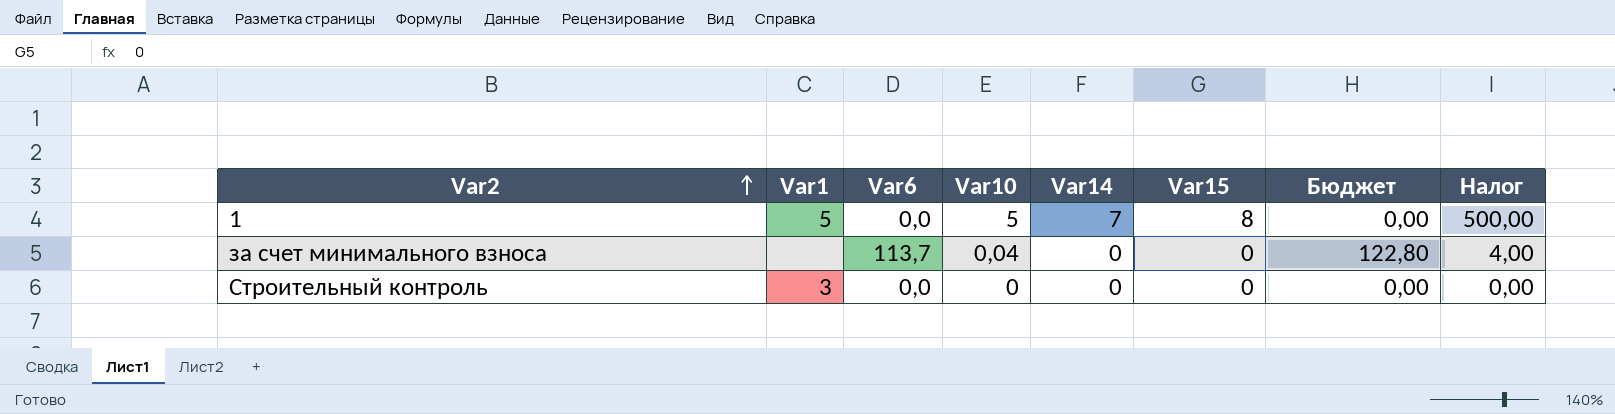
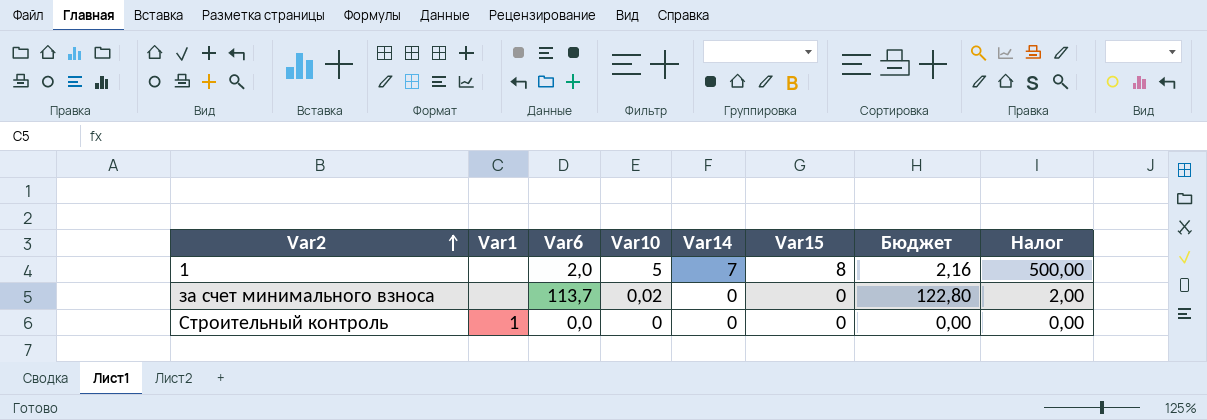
1 | Var1: 5 -> none
1 | Var6: 0,0 -> 2,0
1 | Бюджет: 0,00 -> 2,16
за счет минимального взноса | Var10: 0,04 -> 0,02
за счет минимального взноса | Налог: 4,00 -> 2,00
Строительный контроль | Var1: 3 -> 1

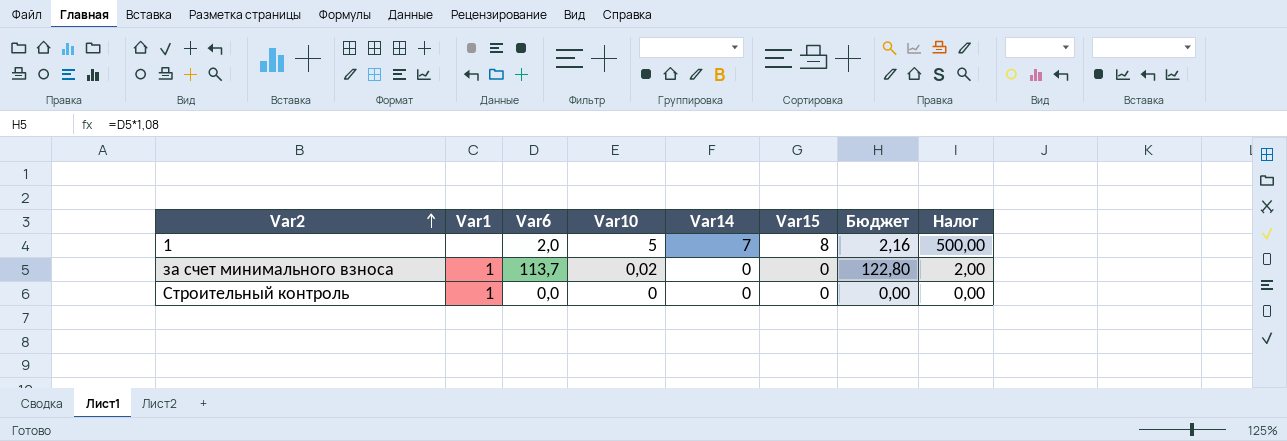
за счет минимального взноса | Var1: none -> 1

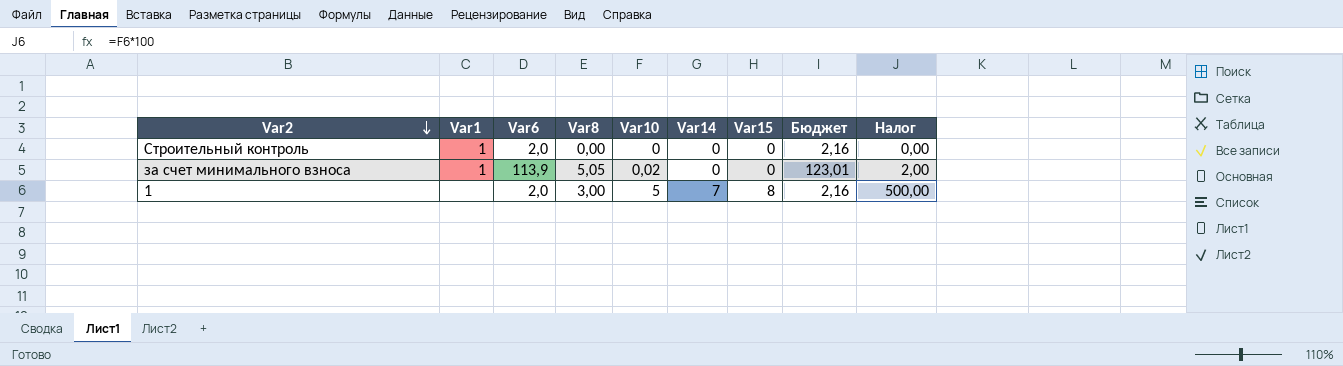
row order: Var2 ascending -> Var2 descending
column Var8 | position: none -> 4
Строительный контроль | Var6: 0,0 -> 2,0
Строительный контроль | Бюджет: 0,00 -> 2,16
за счет минимального взноса | Var6: 113,7 -> 113,9
за счет минимального взноса | Бюджет: 122,80 -> 123,01

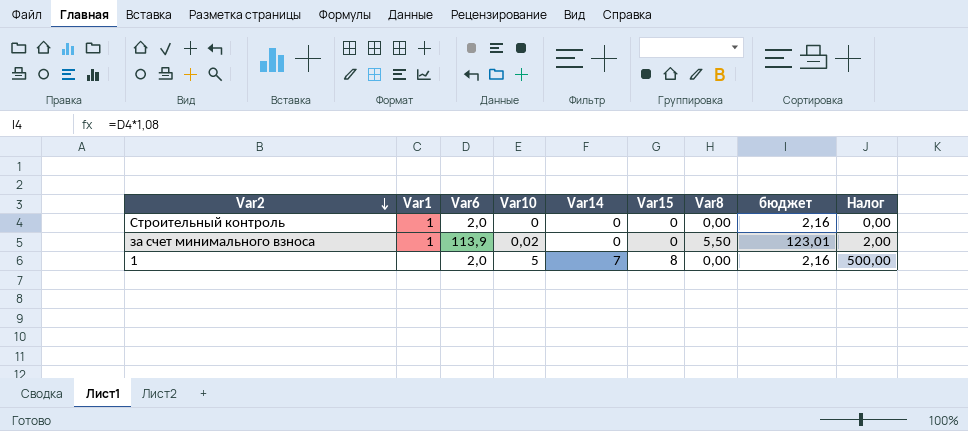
column Var8 | position: 4 -> 7
column name: Бюджет -> бюджет
за счет минимального взноса | Var8: 5,05 -> 5,50
1 | Var8: 3,00 -> 0,00

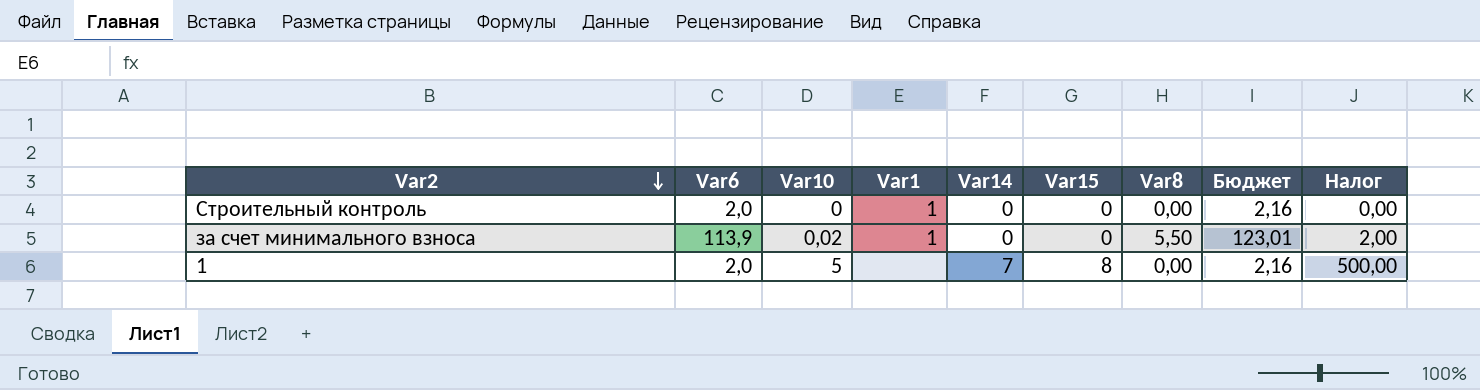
column Var1 | position: 2 -> 4
column name: бюджет -> Бюджет

